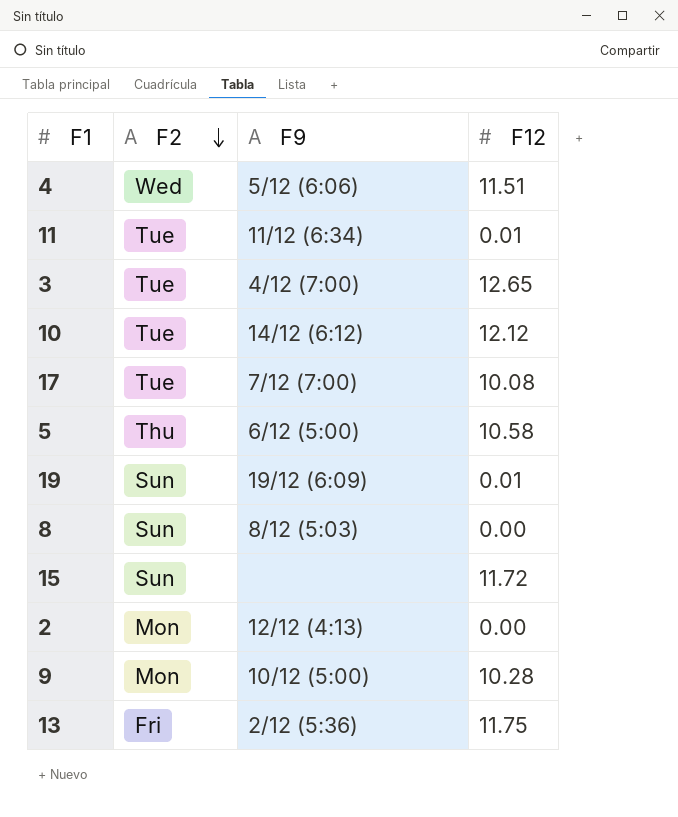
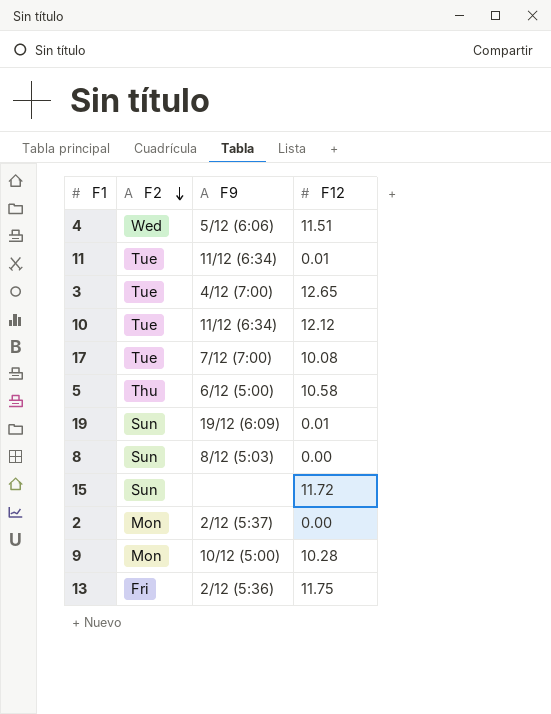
10 | F9: 14/12 (6:12) -> 11/12 (6:34)
2 | F9: 12/12 (4:13) -> 2/12 (5:37)

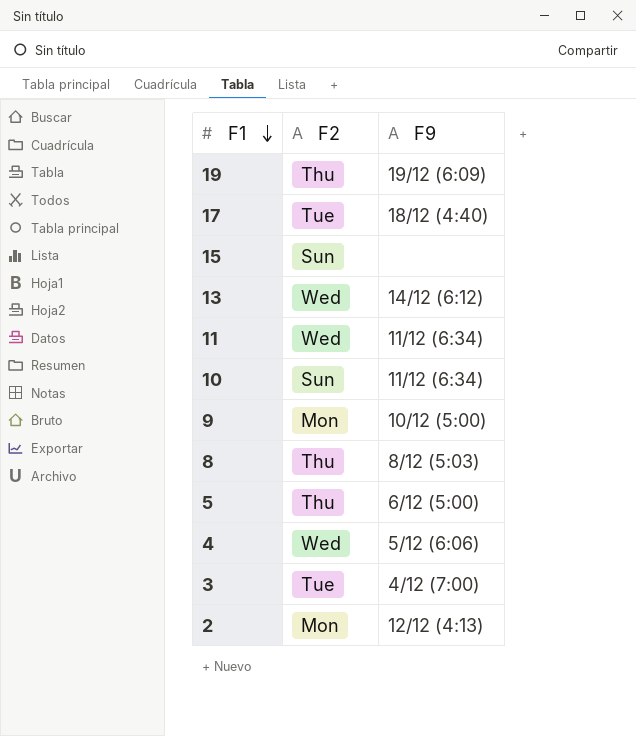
row order: F2 descending -> F1 descending
column F12 | position: 4 -> none
19 | F2: Sun -> Thu
17 | F9: 7/12 (7:00) -> 18/12 (4:40)
13 | F2: Fri -> Wed
13 | F9: 2/12 (5:36) -> 14/12 (6:12)
11 | F2: Tue -> Wed
10 | F2: Tue -> Sun
8 | F2: Sun -> Thu
2 | F9: 2/12 (5:37) -> 12/12 (4:13)

